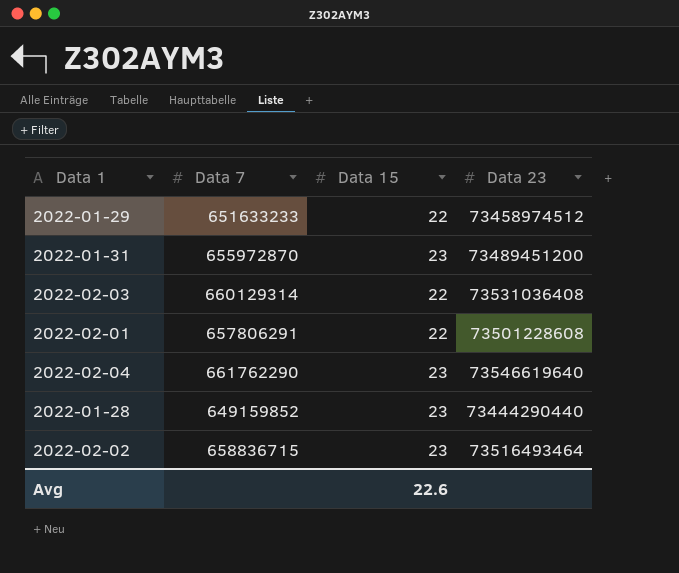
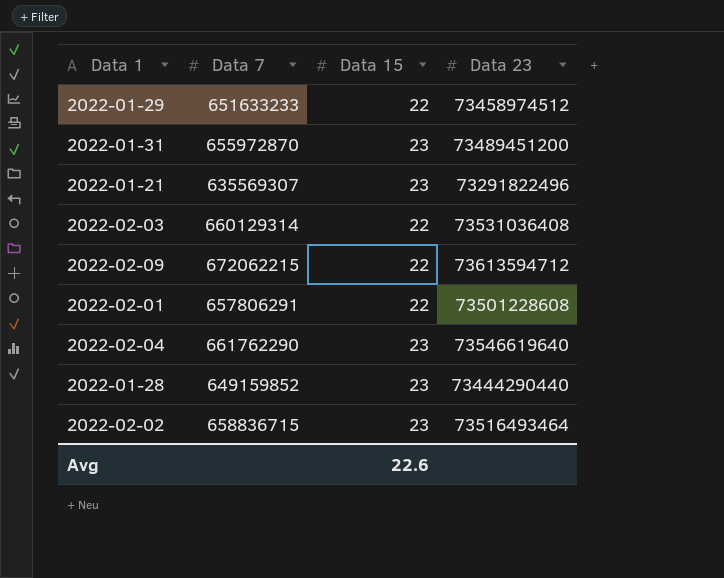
row 2022-01-21: none -> 635569307 | 23 | 73291822496
row 2022-02-09: none -> 672062215 | 22 | 73613594712

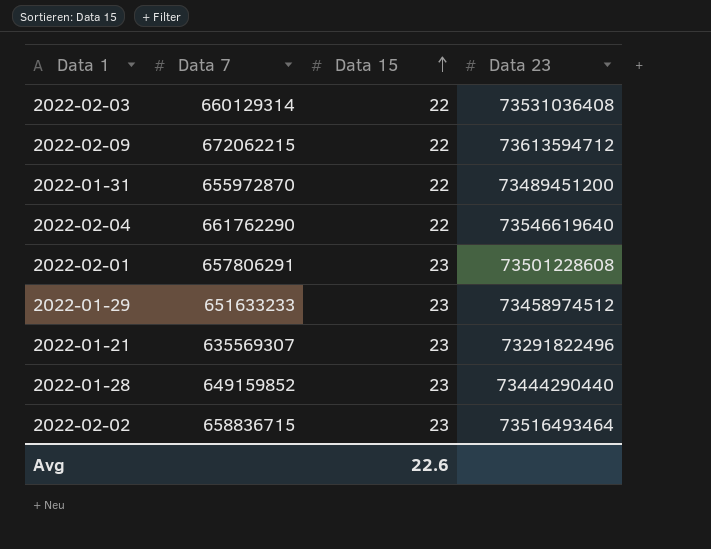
row order: none -> Data 15 ascending
2022-01-31 | Data 15: 23 -> 22
2022-02-04 | Data 15: 23 -> 22
2022-02-01 | Data 15: 22 -> 23
2022-01-29 | Data 15: 22 -> 23

